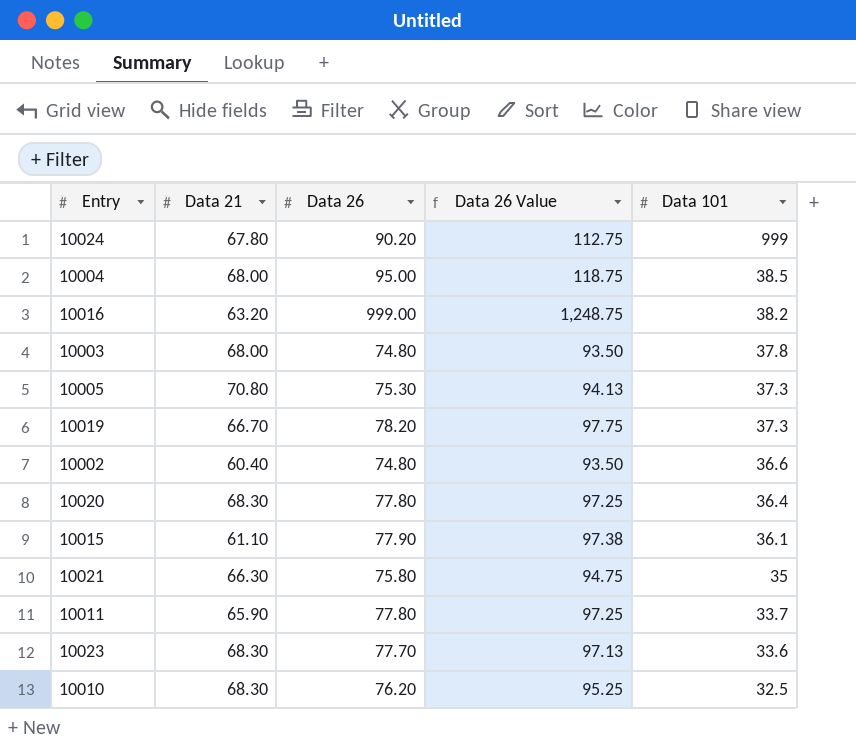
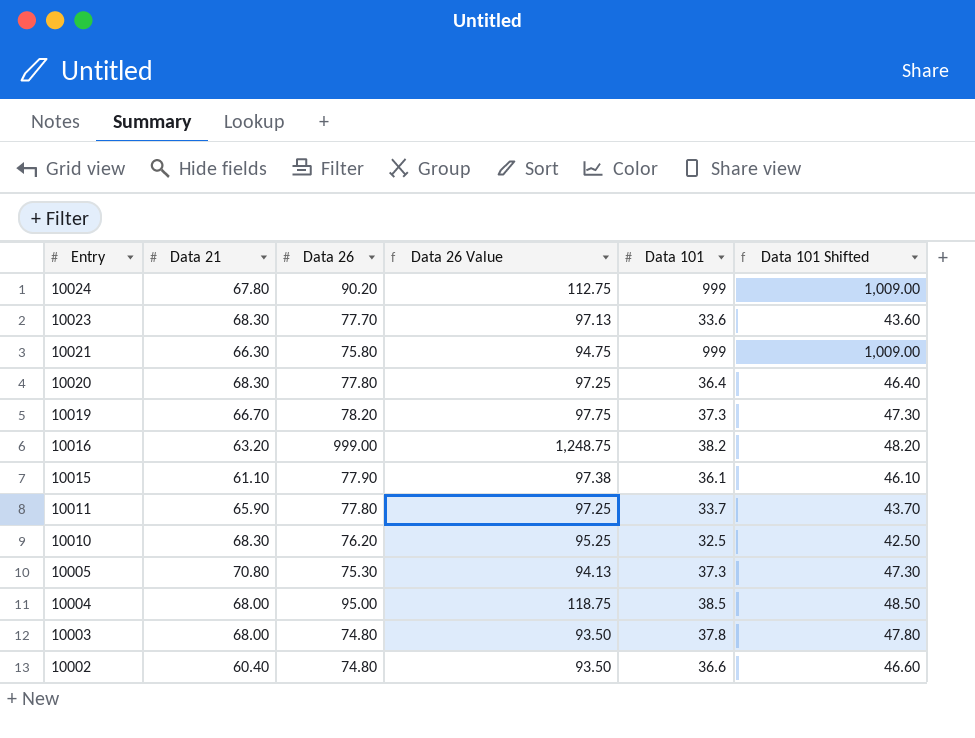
row order: Data 101 descending -> Entry descending
column Data 101 Shifted | formula: none -> [Data 101] + 10
10021 | Data 101: 35 -> 999

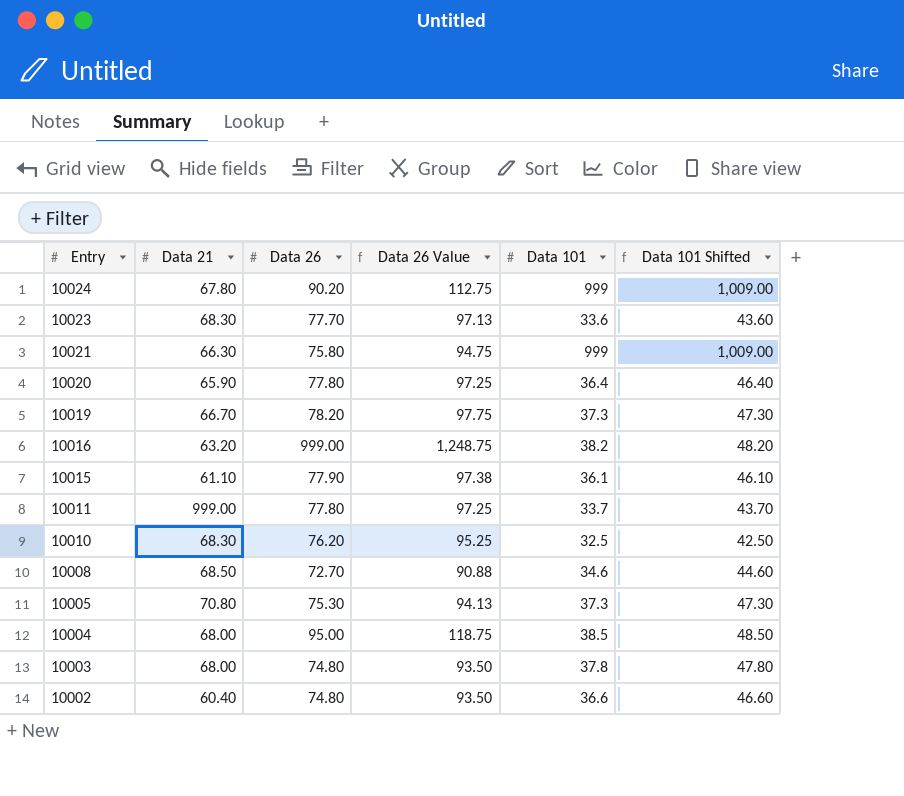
10020 | Data 21: 68.30 -> 65.90
10011 | Data 21: 65.90 -> 999.00
row 10008: none -> 68.50 | 72.70 | 90.88 | 34.6 | 44.60

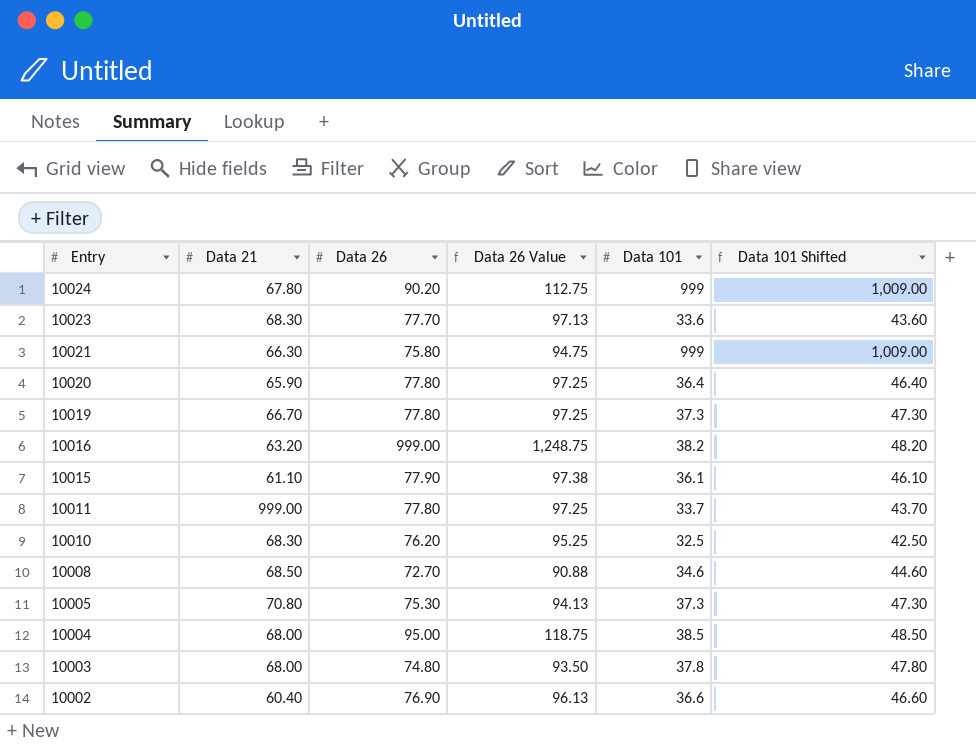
10019 | Data 26: 78.20 -> 77.80
10019 | Data 26 Value: 97.75 -> 97.25
10002 | Data 26: 74.80 -> 76.90
10002 | Data 26 Value: 93.50 -> 96.13

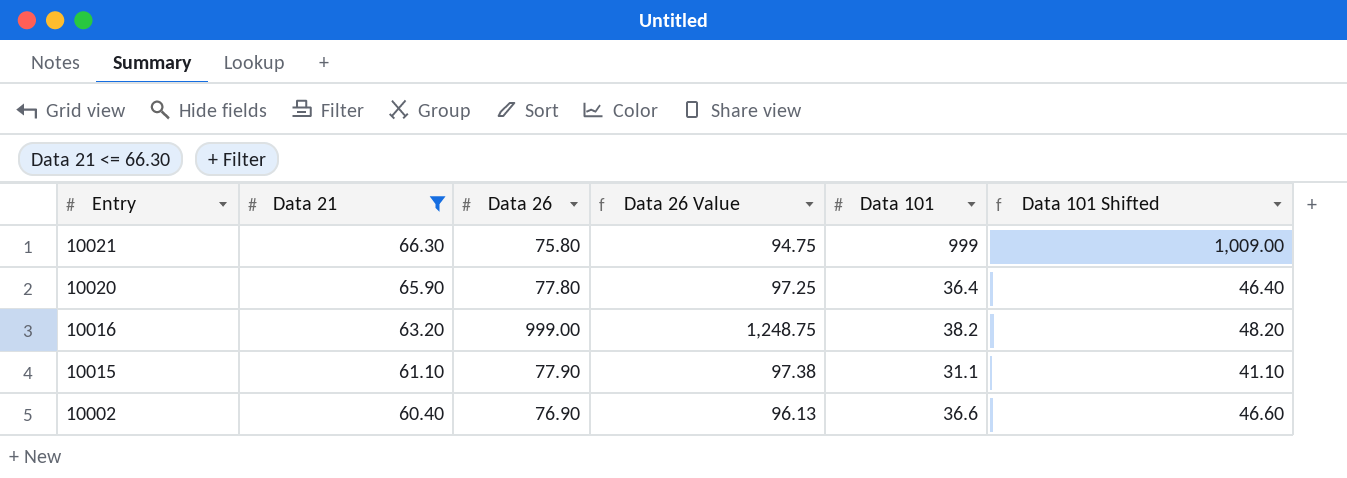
filter: none -> Data 21 <= 66.30
10015 | Data 101: 36.1 -> 31.1
10015 | Data 101 Shifted: 46.10 -> 41.10

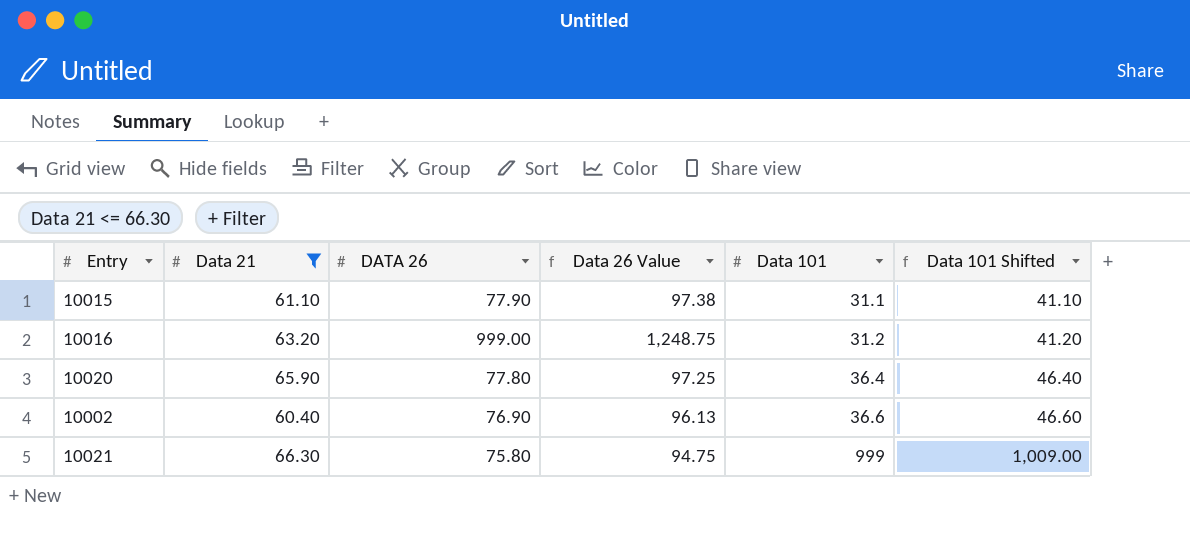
row order: Entry descending -> Data 101 ascending
column name: Data 26 -> DATA 26
10016 | Data 101: 38.2 -> 31.2
10016 | Data 101 Shifted: 48.20 -> 41.20

